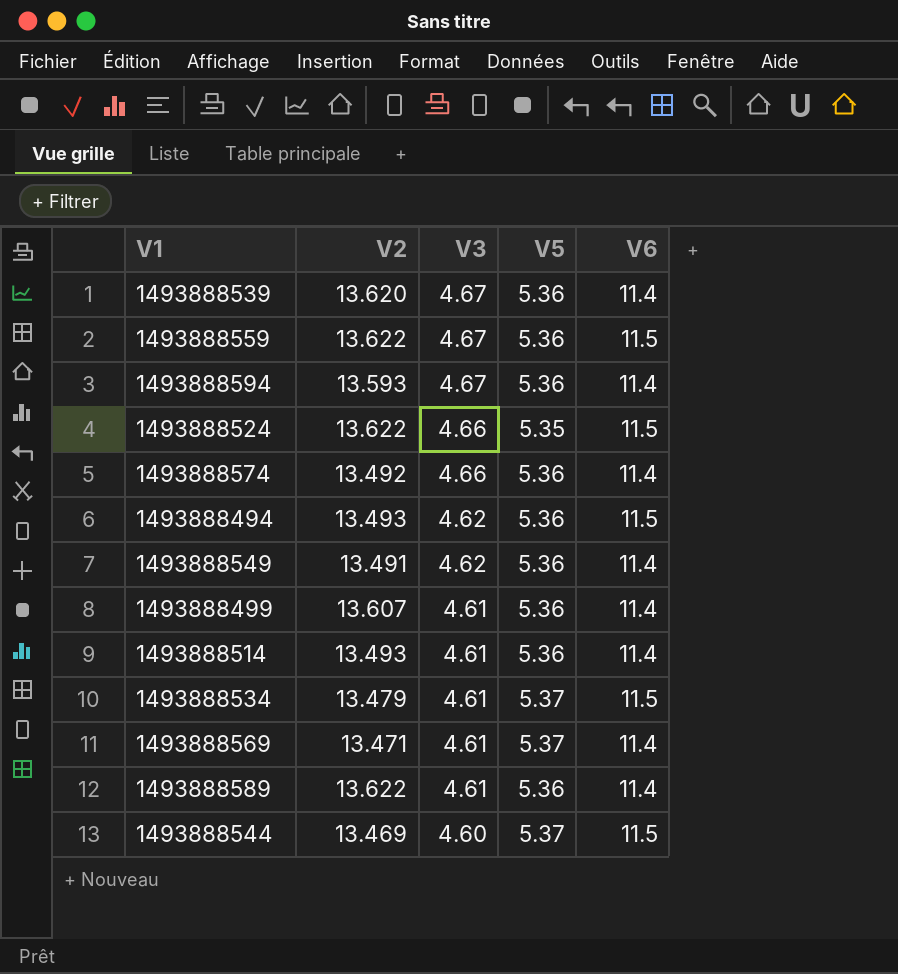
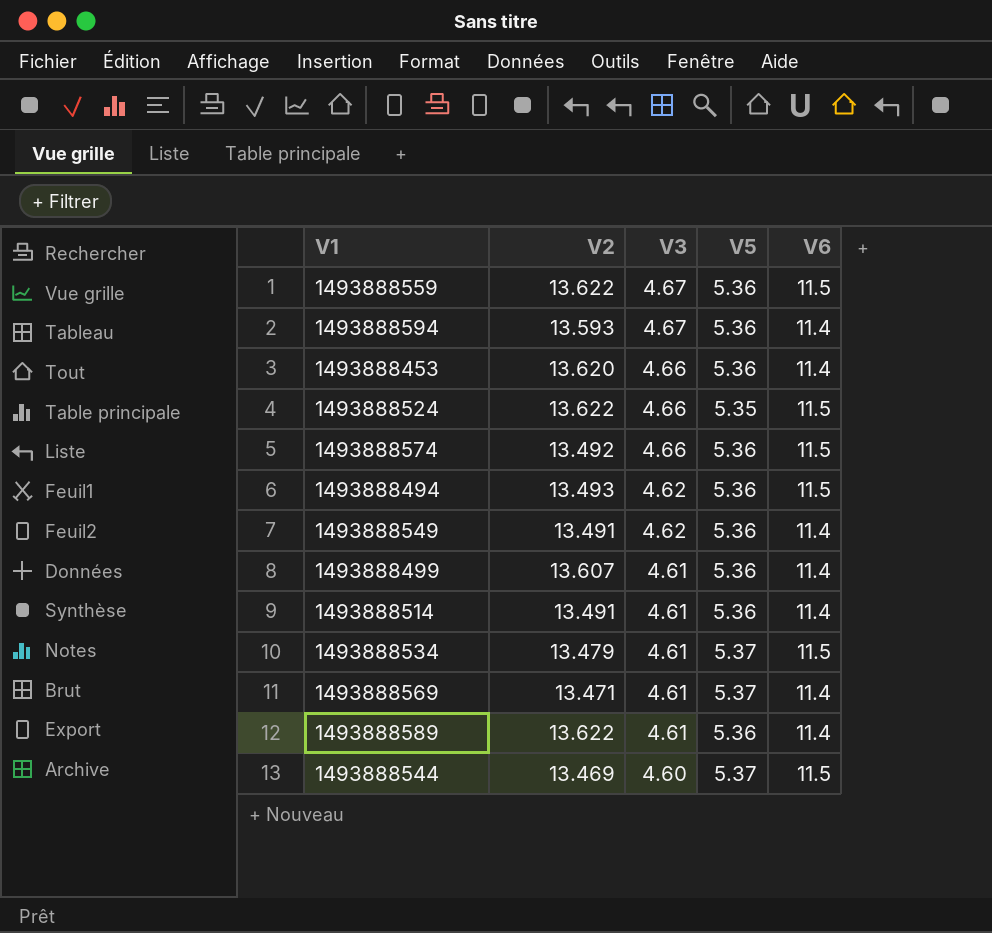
row 1493888539: 13.620 | 4.67 | 5.36 | 11.4 -> none
row 1493888453: none -> 13.620 | 4.66 | 5.36 | 11.4
1493888574 | V6: 11.4 -> 11.5
1493888514 | V2: 13.493 -> 13.491

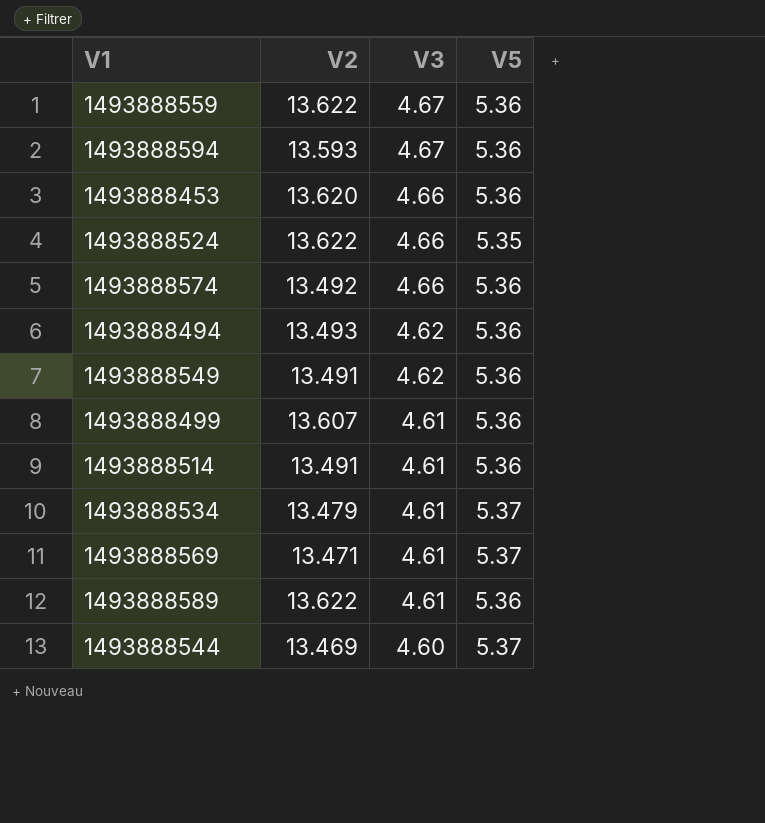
column V6 | position: 5 -> none

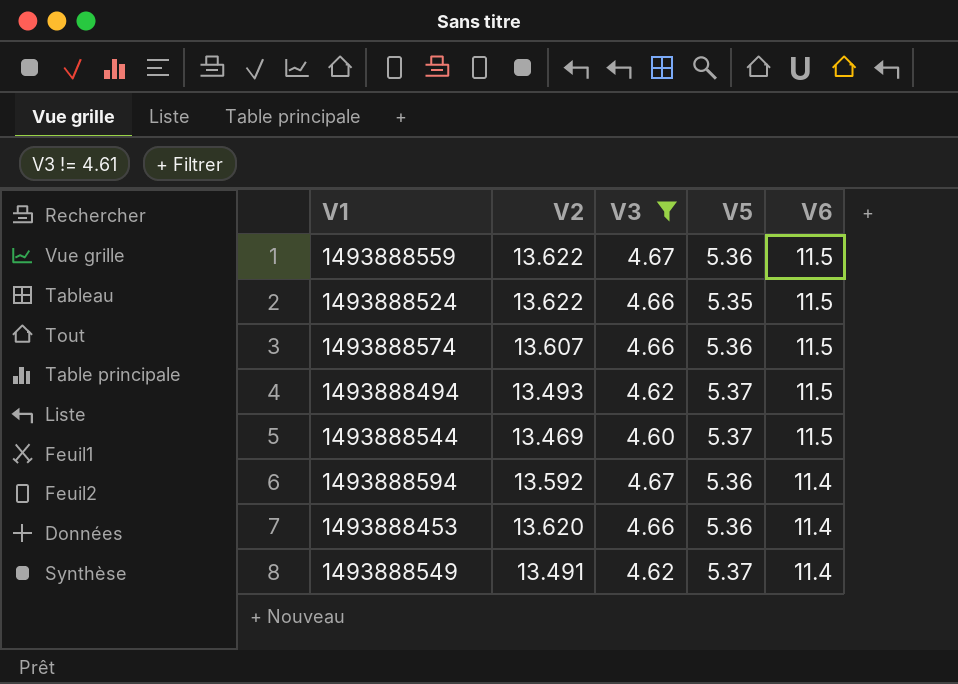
filter: none -> V3 != 4.61
row order: V3 descending -> V6 descending
column V6 | position: none -> 5
1493888574 | V2: 13.492 -> 13.607
1493888494 | V5: 5.36 -> 5.37
1493888594 | V2: 13.593 -> 13.592
1493888549 | V5: 5.36 -> 5.37

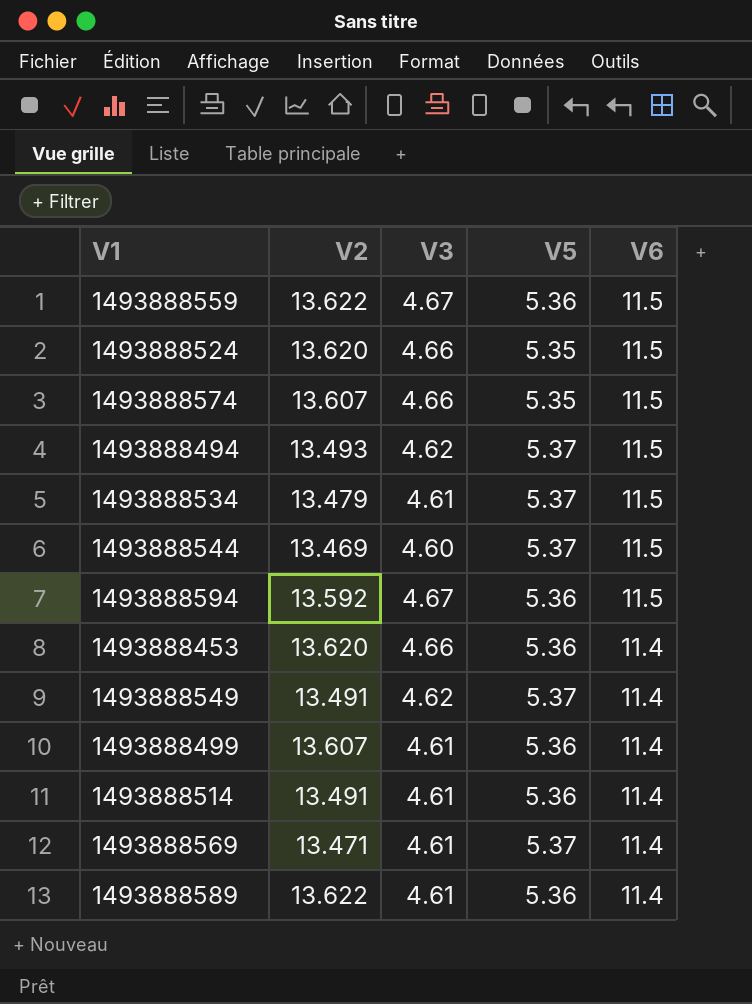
filter: V3 != 4.61 -> none
1493888524 | V2: 13.622 -> 13.620
1493888574 | V5: 5.36 -> 5.35
1493888594 | V6: 11.4 -> 11.5

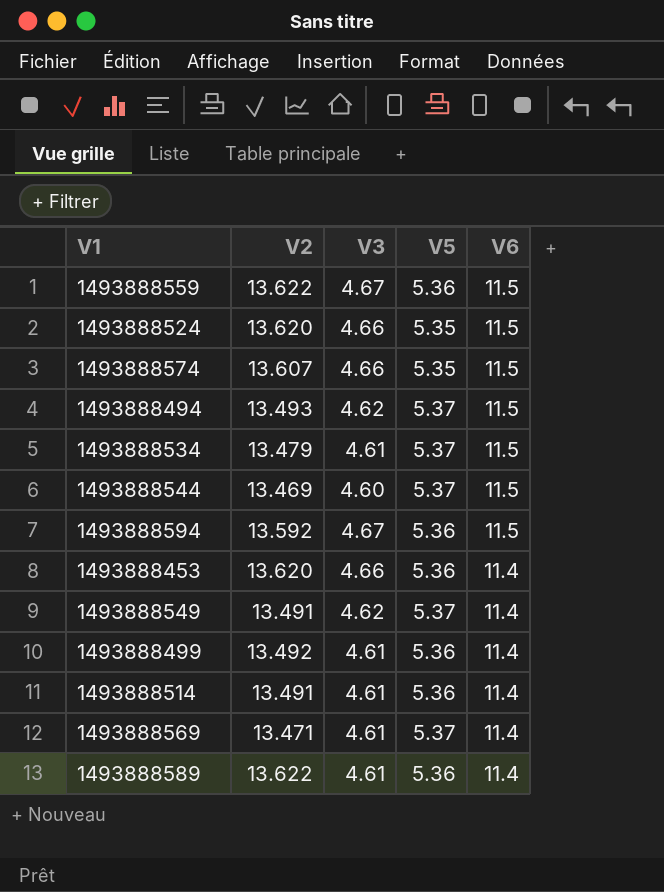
1493888499 | V2: 13.607 -> 13.492

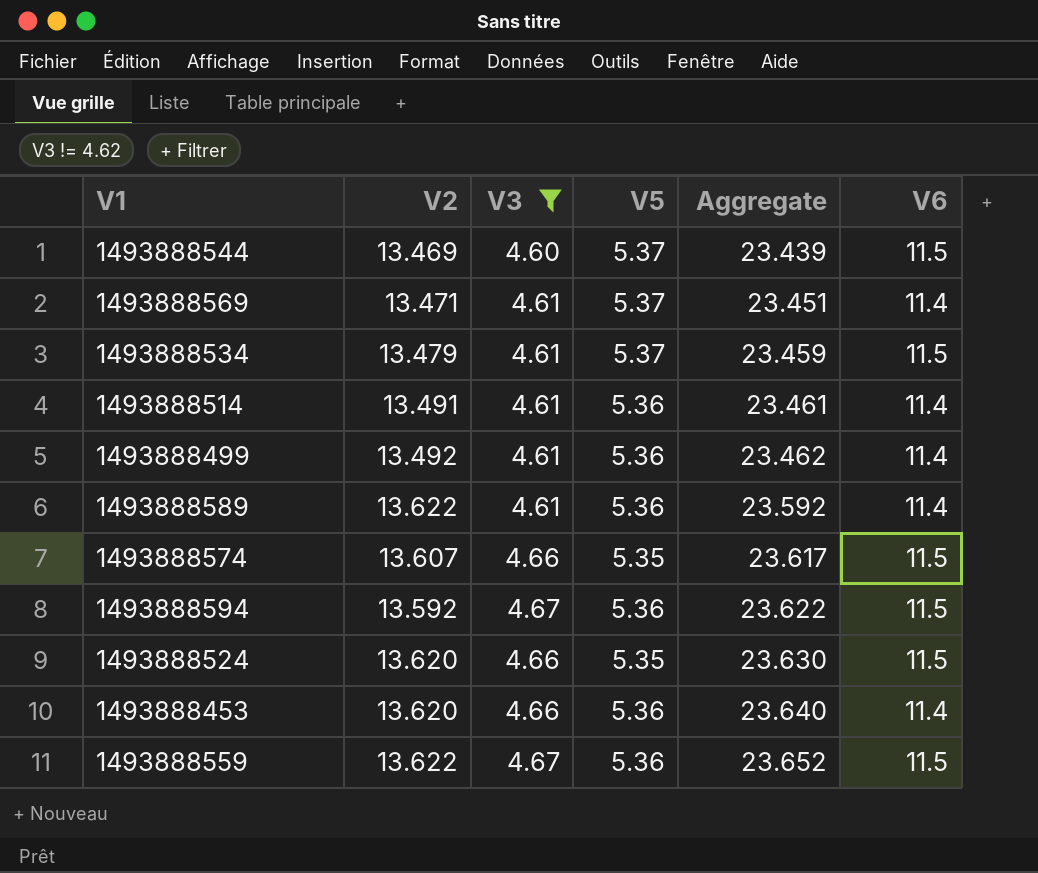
filter: none -> V3 != 4.62
row order: V6 descending -> Aggregate ascending
column Aggregate | formula: none -> [V2] + [V3] + [V5]

